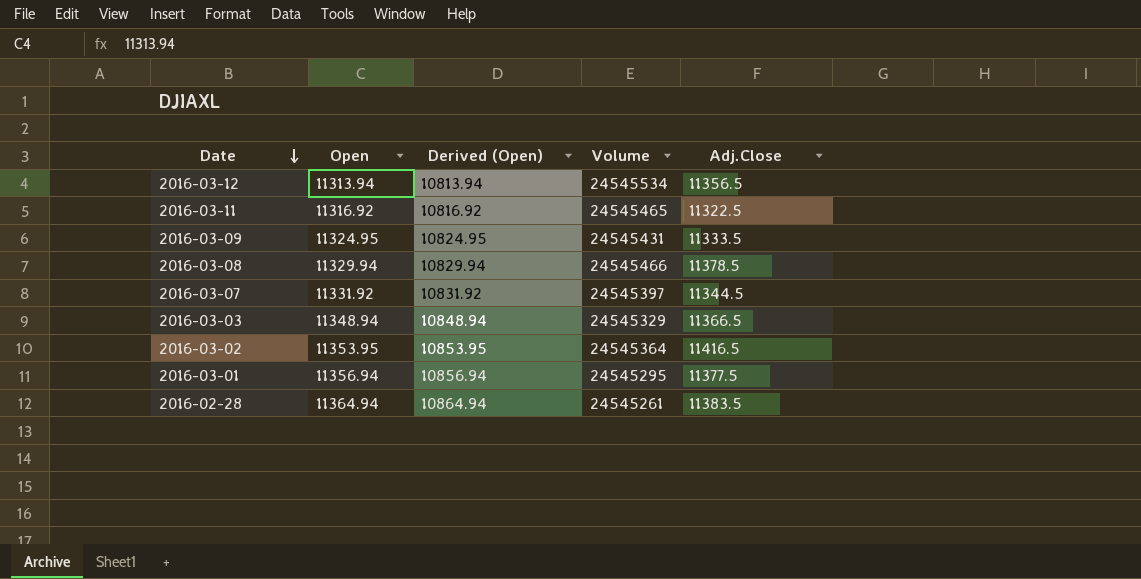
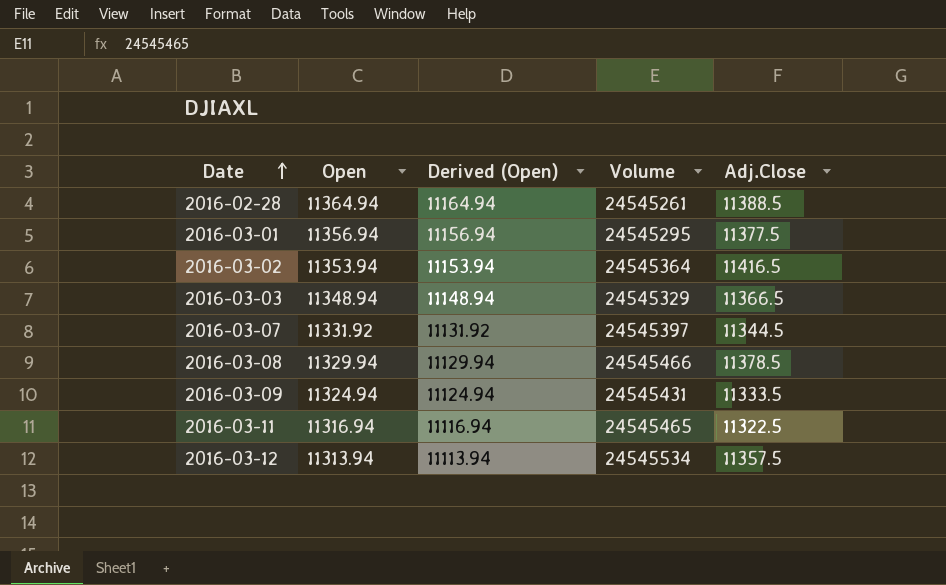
row order: Date descending -> Date ascending
column Derived (Open) | formula: [Open] - 500 -> [Open] - 200
2016-02-28 | Adj.Close: 11383.5 -> 11388.5
2016-03-02 | Open: 11353.95 -> 11353.94
2016-03-09 | Open: 11324.95 -> 11324.94
2016-03-11 | Open: 11316.92 -> 11316.94
2016-03-12 | Adj.Close: 11356.5 -> 11357.5

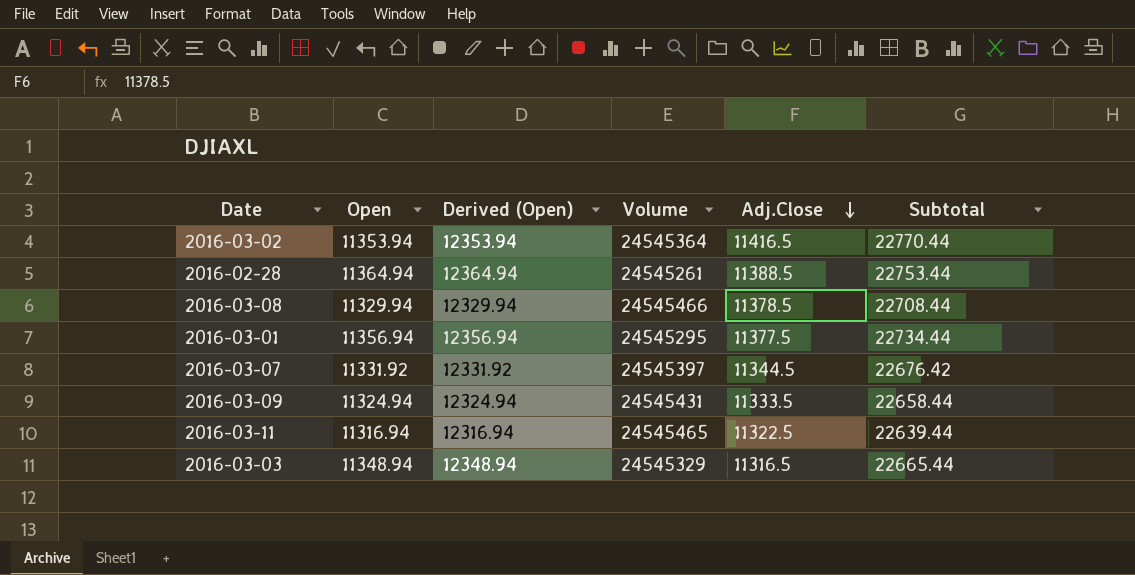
row order: Date ascending -> Adj.Close descending
column Derived (Open) | formula: [Open] - 200 -> [Open] + 1000
column Subtotal | formula: none -> [Open] + [Adj.Close]
row 2016-03-12: 11313.94 | 11113.94 | 24545534 | 11357.5 -> none
2016-03-03 | Adj.Close: 11366.5 -> 11316.5

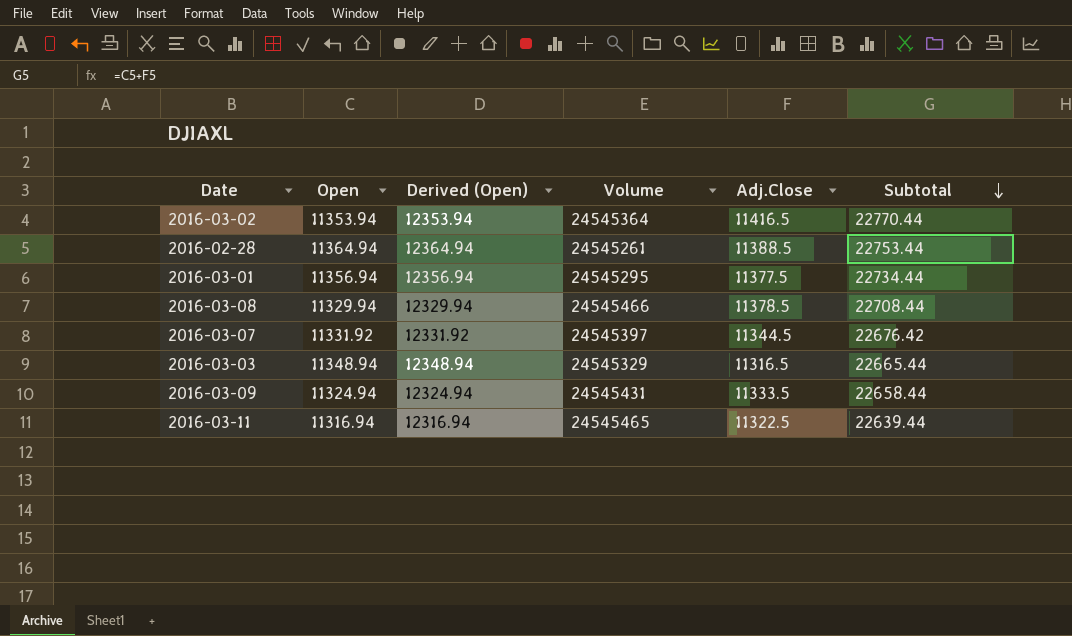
row order: Adj.Close descending -> Subtotal descending

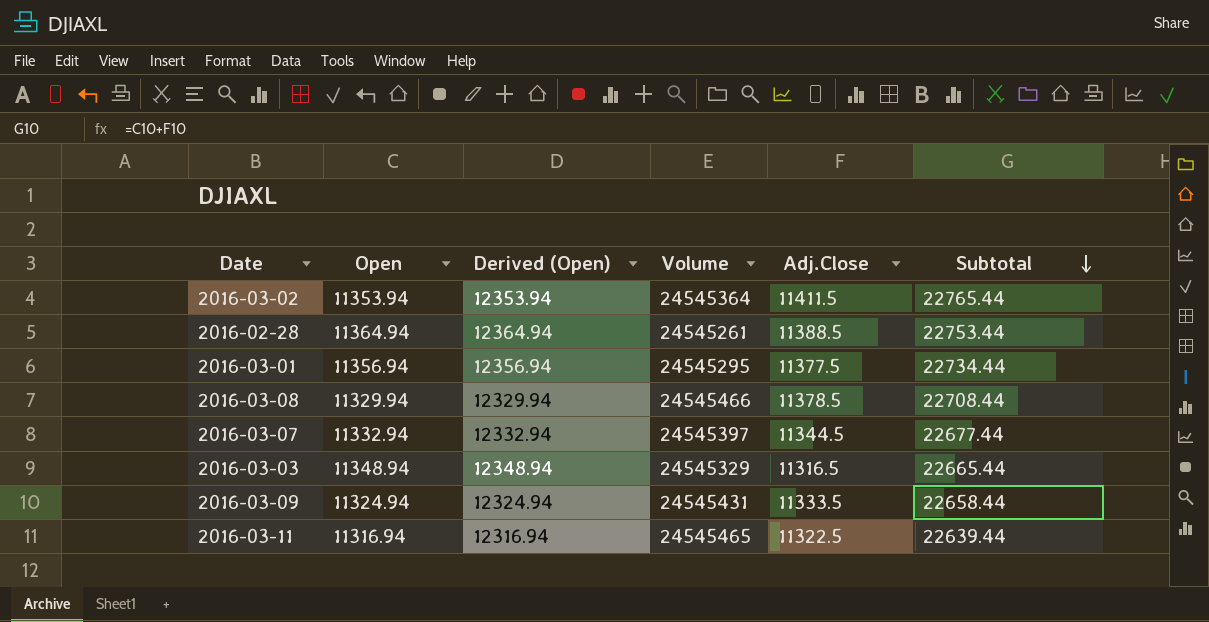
2016-03-02 | Adj.Close: 11416.5 -> 11411.5
2016-03-02 | Subtotal: 22770.44 -> 22765.44
2016-03-07 | Open: 11331.92 -> 11332.94
2016-03-07 | Derived (Open): 12331.92 -> 12332.94
2016-03-07 | Subtotal: 22676.42 -> 22677.44

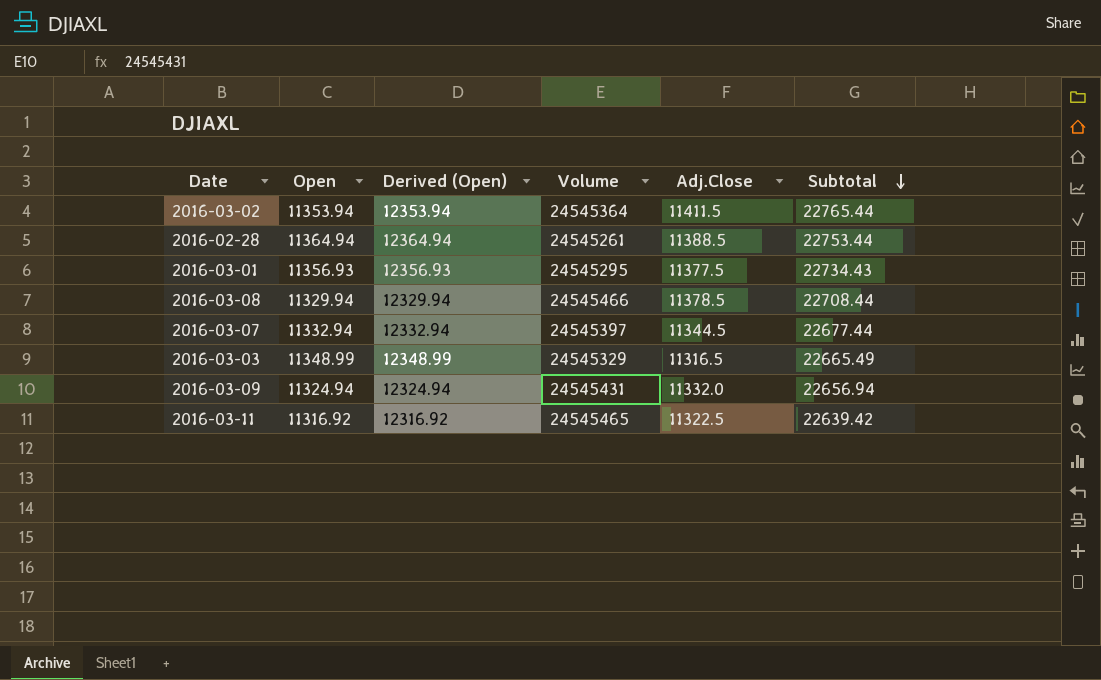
2016-03-01 | Open: 11356.94 -> 11356.93
2016-03-01 | Derived (Open): 12356.94 -> 12356.93
2016-03-01 | Subtotal: 22734.44 -> 22734.43
2016-03-03 | Open: 11348.94 -> 11348.99
2016-03-03 | Derived (Open): 12348.94 -> 12348.99
2016-03-03 | Subtotal: 22665.44 -> 22665.49
2016-03-09 | Adj.Close: 11333.5 -> 11332.0
2016-03-09 | Subtotal: 22658.44 -> 22656.94
2016-03-11 | Open: 11316.94 -> 11316.92
2016-03-11 | Derived (Open): 12316.94 -> 12316.92
2016-03-11 | Subtotal: 22639.44 -> 22639.42

